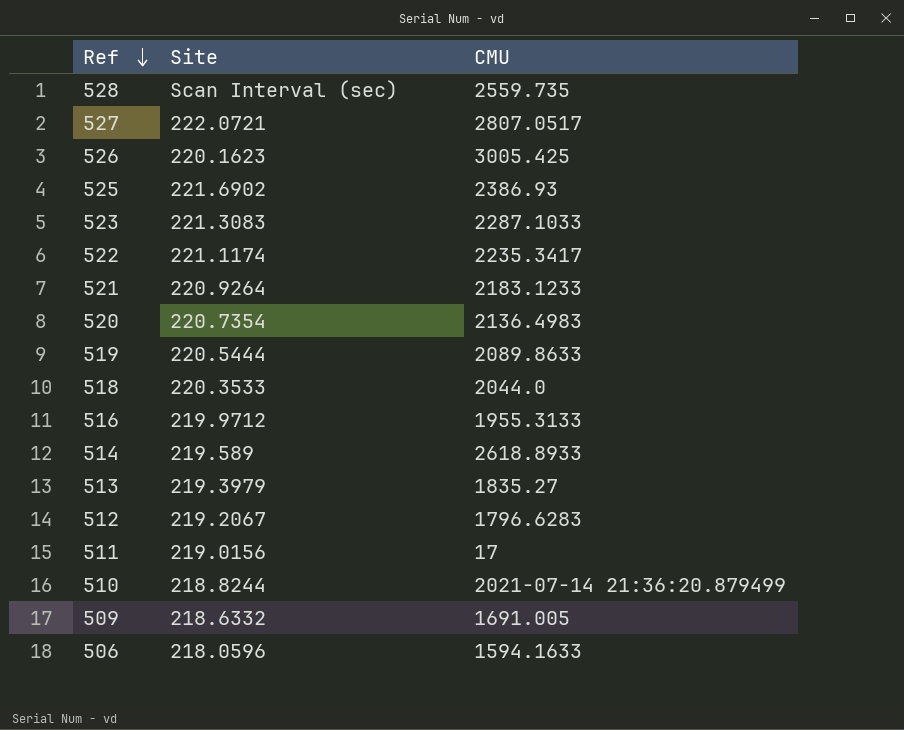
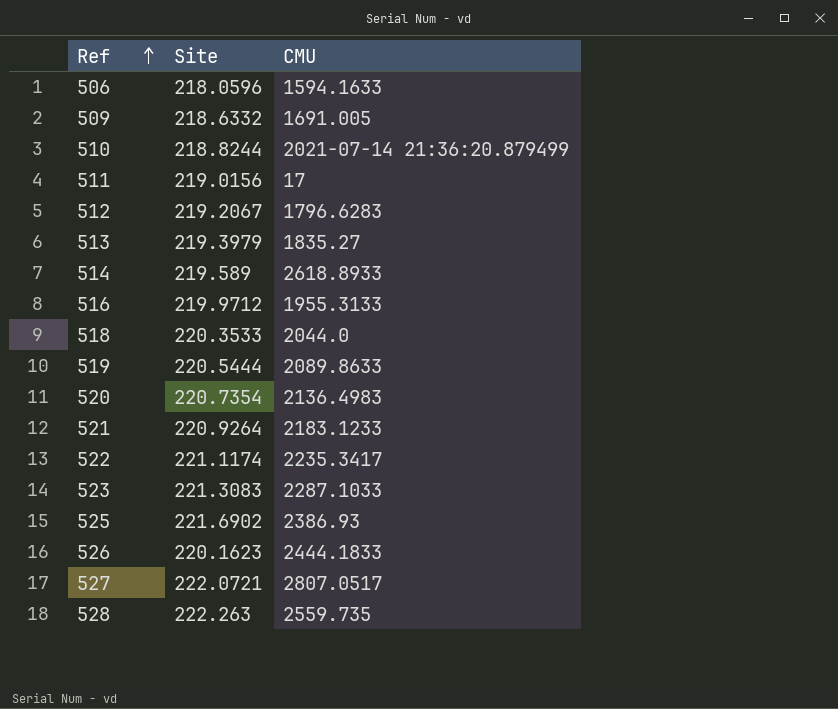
row order: Ref descending -> Ref ascending
526 | CMU: 3005.425 -> 2444.1833
528 | Site: Scan Interval (sec) -> 222.263

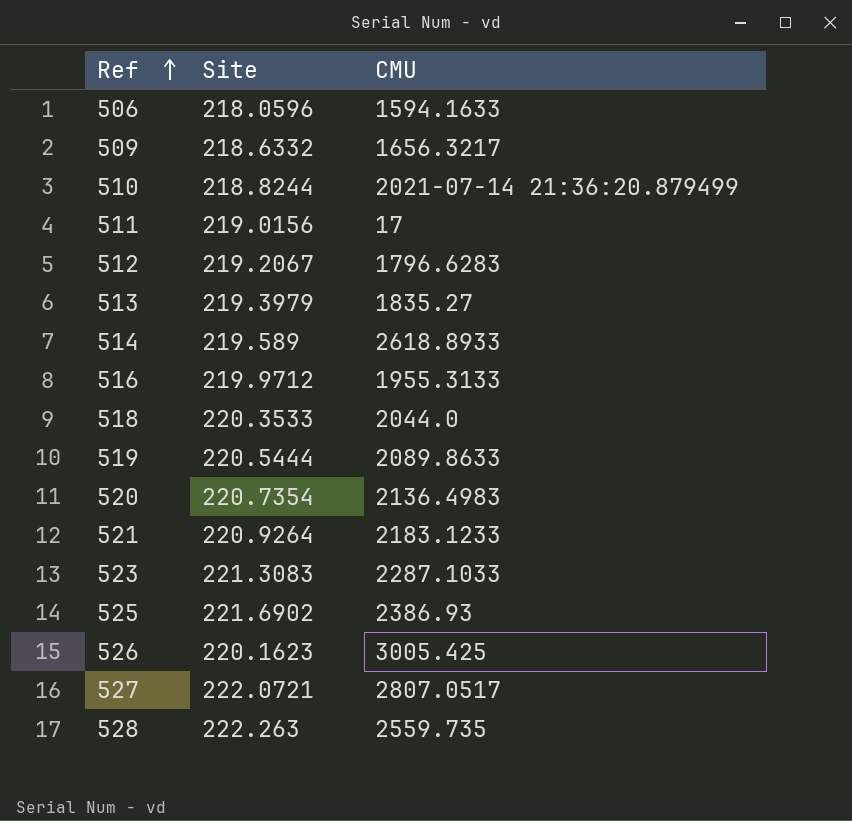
row 522: 221.1174 | 2235.3417 -> none
509 | CMU: 1691.005 -> 1656.3217
526 | CMU: 2444.1833 -> 3005.425

